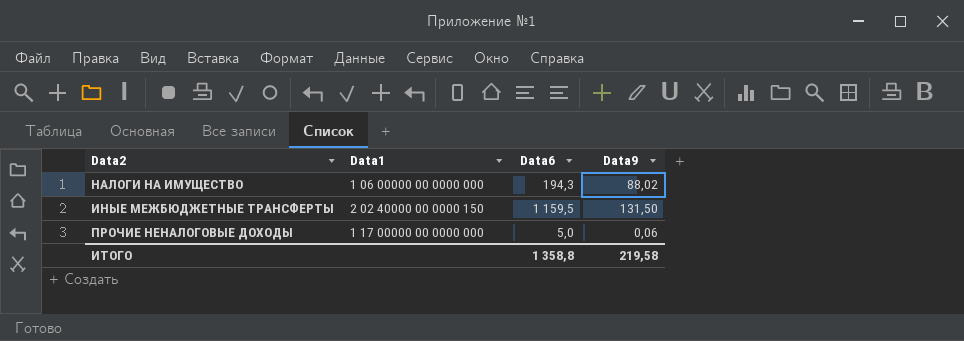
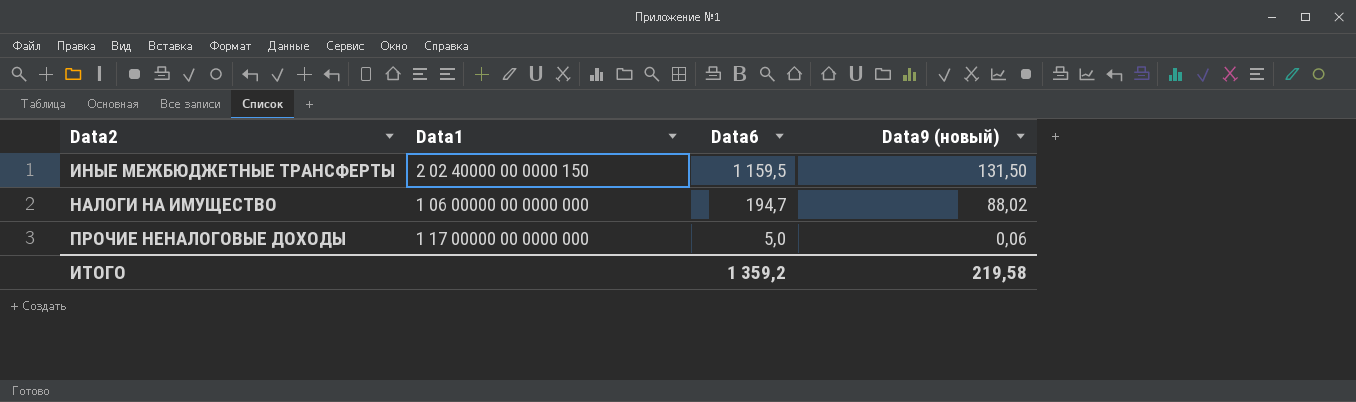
row order: none -> Data2 ascending
column name: Data9 -> Data9 (новый)
НАЛОГИ НА ИМУЩЕСТВО | Data6: 194,3 -> 194,7
ИТОГО | Data6: 1 358,8 -> 1 359,2

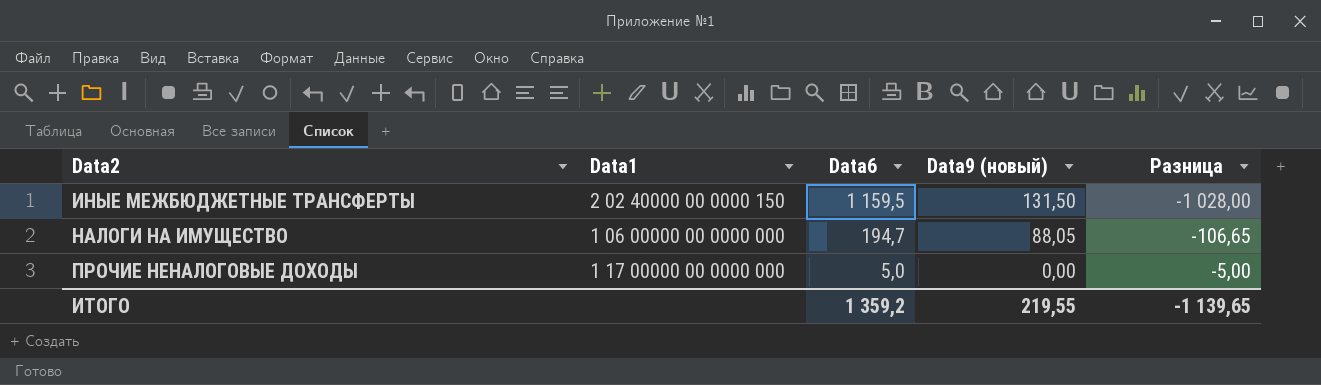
column Разница | formula: none -> [Data9 (новый)] - [Data6]
НАЛОГИ НА ИМУЩЕСТВО | Data9 (новый): 88,02 -> 88,05
ПРОЧИЕ НЕНАЛОГОВЫЕ ДОХОДЫ | Data9 (новый): 0,06 -> 0,00
ИТОГО | Data9 (новый): 219,58 -> 219,55

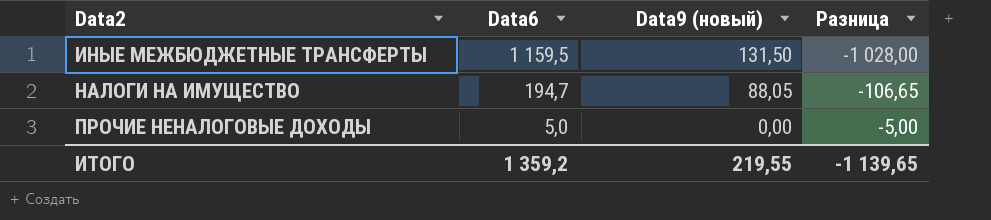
column Data1 | position: 2 -> none

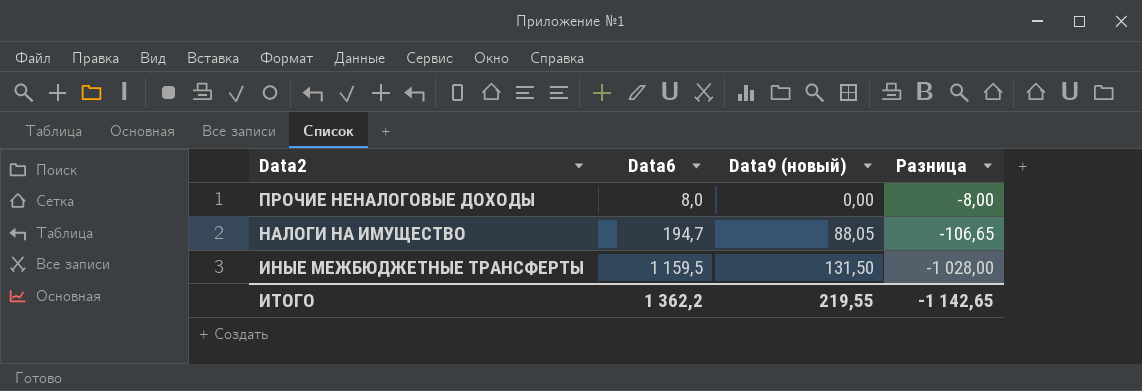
row order: Data2 ascending -> Data2 descending
ПРОЧИЕ НЕНАЛОГОВЫЕ ДОХОДЫ | Data6: 5,0 -> 8,0
ПРОЧИЕ НЕНАЛОГОВЫЕ ДОХОДЫ | Разница: -5,00 -> -8,00
ИТОГО | Data6: 1 359,2 -> 1 362,2
ИТОГО | Разница: -1 139,65 -> -1 142,65

